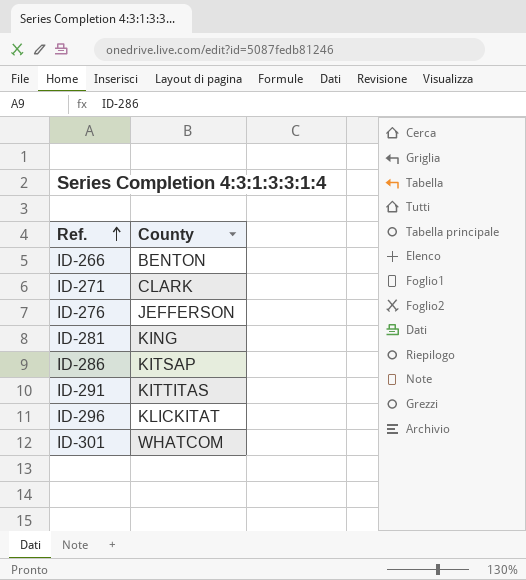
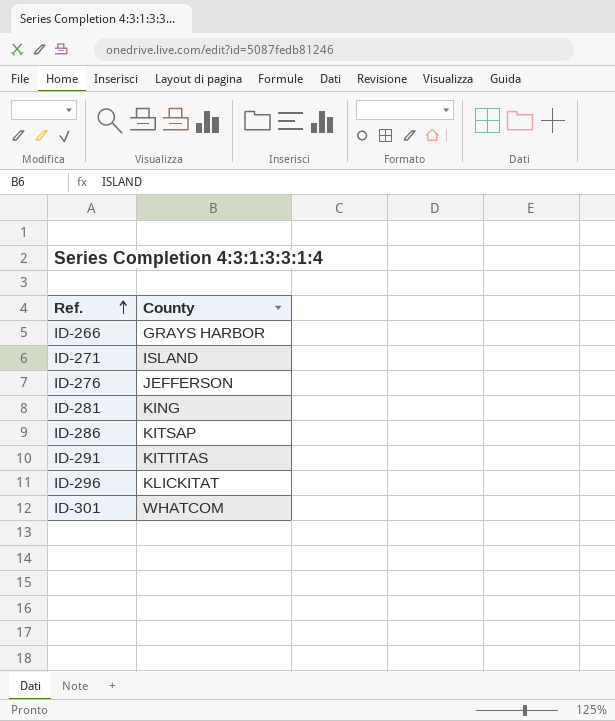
ID-266 | County: BENTON -> GRAYS HARBOR
ID-271 | County: CLARK -> ISLAND

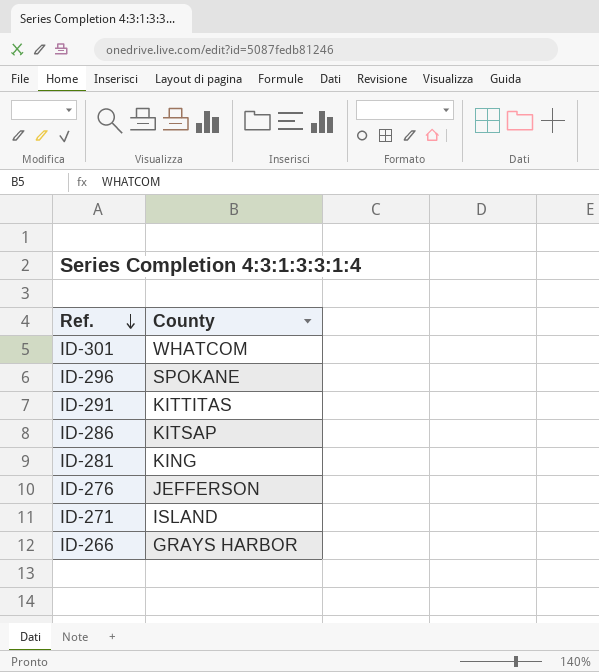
row order: Ref. ascending -> Ref. descending
ID-296 | County: KLICKITAT -> SPOKANE

